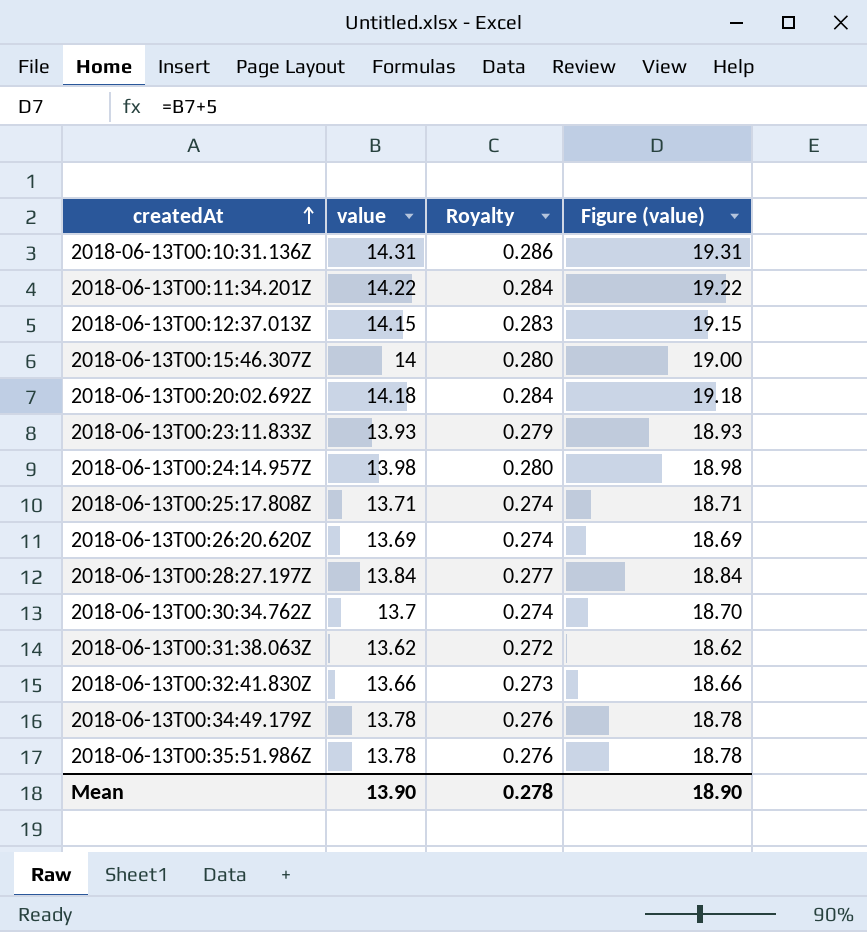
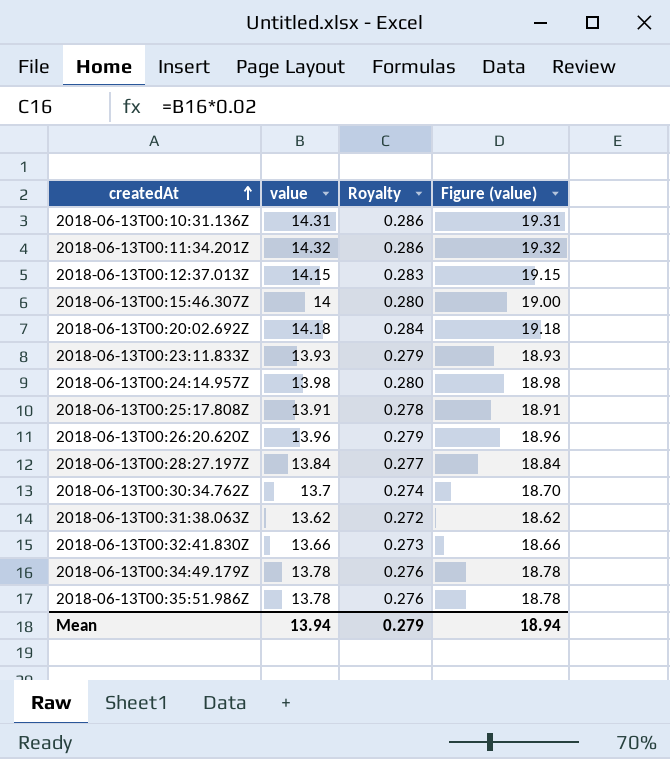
2018-06-13T00:11:34.201Z | value: 14.22 -> 14.32
2018-06-13T00:11:34.201Z | Royalty: 0.284 -> 0.286
2018-06-13T00:11:34.201Z | Figure (value): 19.22 -> 19.32
2018-06-13T00:25:17.808Z | value: 13.71 -> 13.91
2018-06-13T00:25:17.808Z | Royalty: 0.274 -> 0.278
2018-06-13T00:25:17.808Z | Figure (value): 18.71 -> 18.91
2018-06-13T00:26:20.620Z | value: 13.69 -> 13.96
2018-06-13T00:26:20.620Z | Royalty: 0.274 -> 0.279
2018-06-13T00:26:20.620Z | Figure (value): 18.69 -> 18.96
Mean | value: 13.90 -> 13.94
Mean | Royalty: 0.278 -> 0.279
Mean | Figure (value): 18.90 -> 18.94

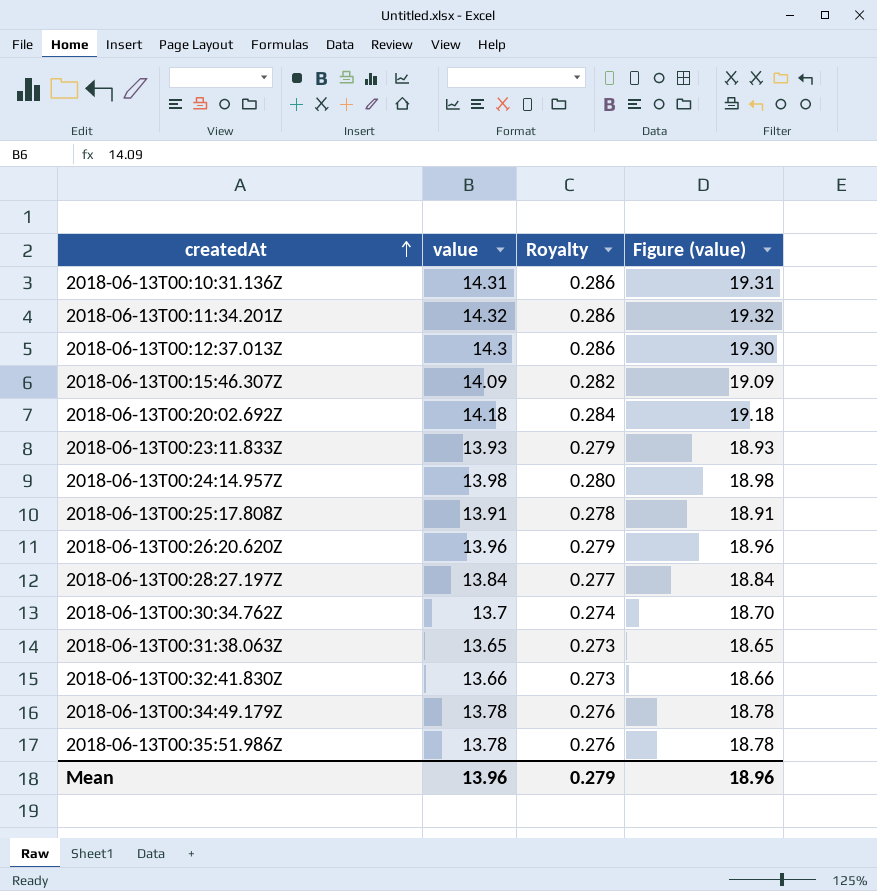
2018-06-13T00:12:37.013Z | value: 14.15 -> 14.3
2018-06-13T00:12:37.013Z | Royalty: 0.283 -> 0.286
2018-06-13T00:12:37.013Z | Figure (value): 19.15 -> 19.30
2018-06-13T00:15:46.307Z | value: 14 -> 14.09
2018-06-13T00:15:46.307Z | Royalty: 0.280 -> 0.282
2018-06-13T00:15:46.307Z | Figure (value): 19.00 -> 19.09
2018-06-13T00:31:38.063Z | value: 13.62 -> 13.65
2018-06-13T00:31:38.063Z | Royalty: 0.272 -> 0.273
2018-06-13T00:31:38.063Z | Figure (value): 18.62 -> 18.65
Mean | value: 13.94 -> 13.96
Mean | Figure (value): 18.94 -> 18.96

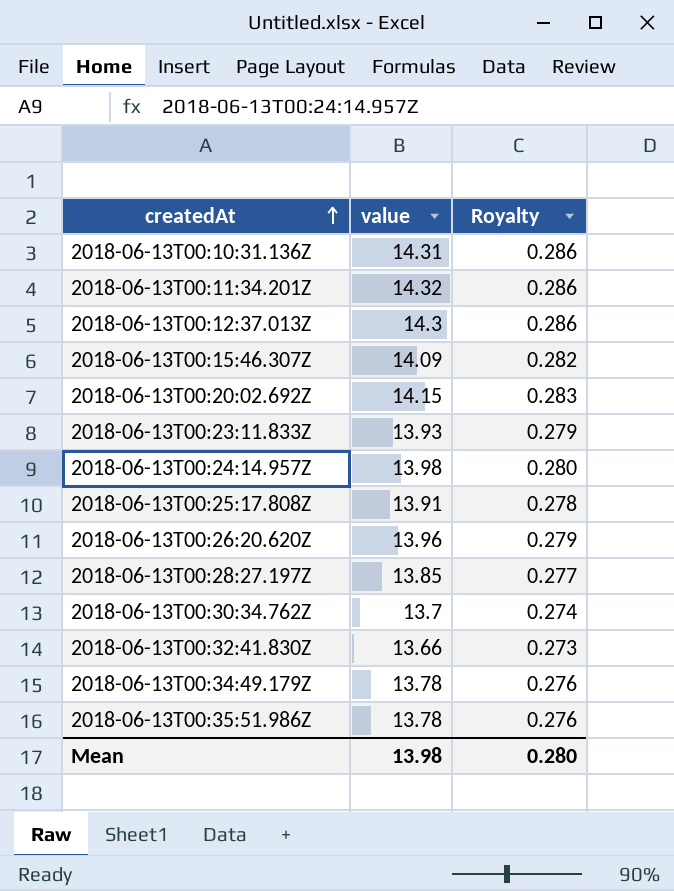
column Figure (value) | formula: [value] + 5 -> none
row 2018-06-13T00:31:38.063Z: 13.65 | 0.273 | 18.65 -> none
2018-06-13T00:20:02.692Z | value: 14.18 -> 14.15
2018-06-13T00:20:02.692Z | Royalty: 0.284 -> 0.283
2018-06-13T00:28:27.197Z | value: 13.84 -> 13.85
Mean | value: 13.96 -> 13.98
Mean | Royalty: 0.279 -> 0.280

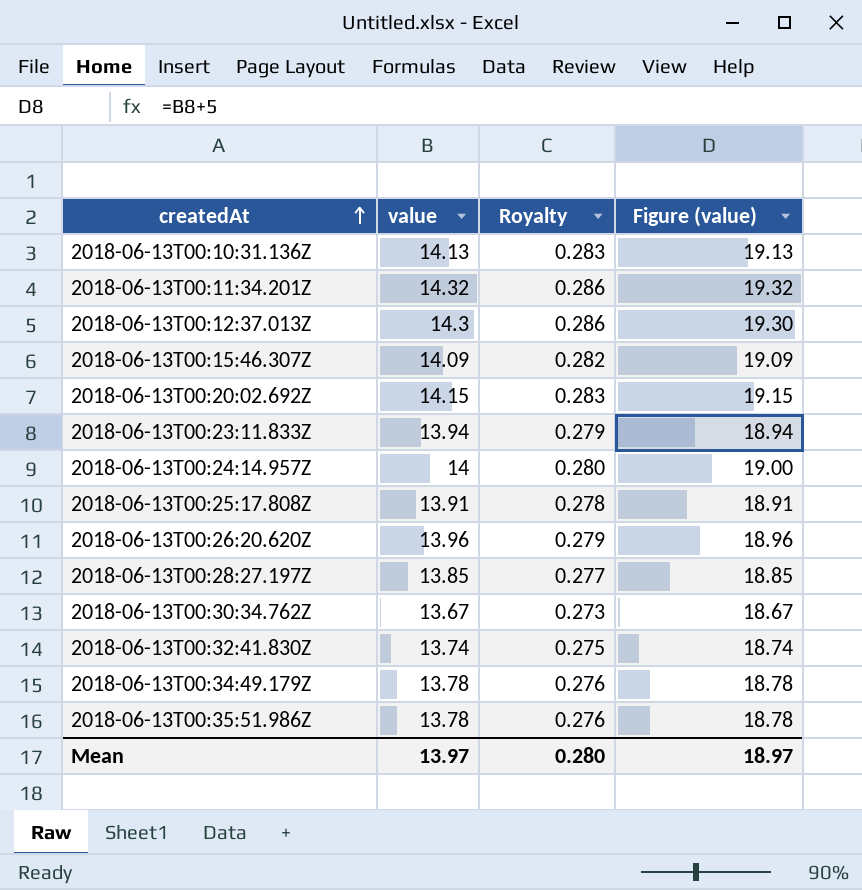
column Figure (value) | formula: none -> [value] + 5
2018-06-13T00:10:31.136Z | value: 14.31 -> 14.13
2018-06-13T00:10:31.136Z | Royalty: 0.286 -> 0.283
2018-06-13T00:23:11.833Z | value: 13.93 -> 13.94
2018-06-13T00:24:14.957Z | value: 13.98 -> 14
2018-06-13T00:30:34.762Z | value: 13.7 -> 13.67
2018-06-13T00:30:34.762Z | Royalty: 0.274 -> 0.273
2018-06-13T00:32:41.830Z | value: 13.66 -> 13.74
2018-06-13T00:32:41.830Z | Royalty: 0.273 -> 0.275
Mean | value: 13.98 -> 13.97

